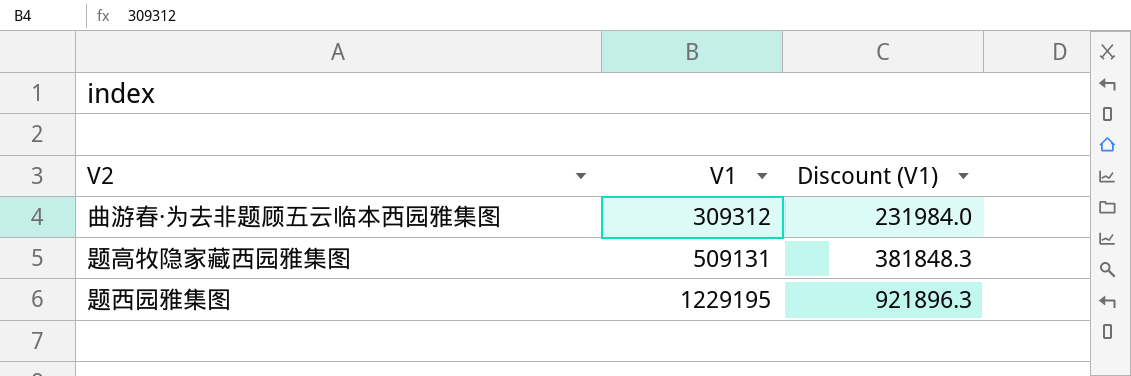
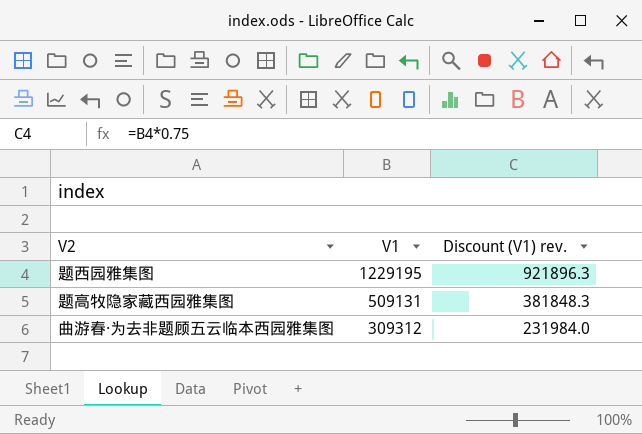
row order: V1 ascending -> V1 descending
column name: Discount (V1) -> Discount (V1) rev.

